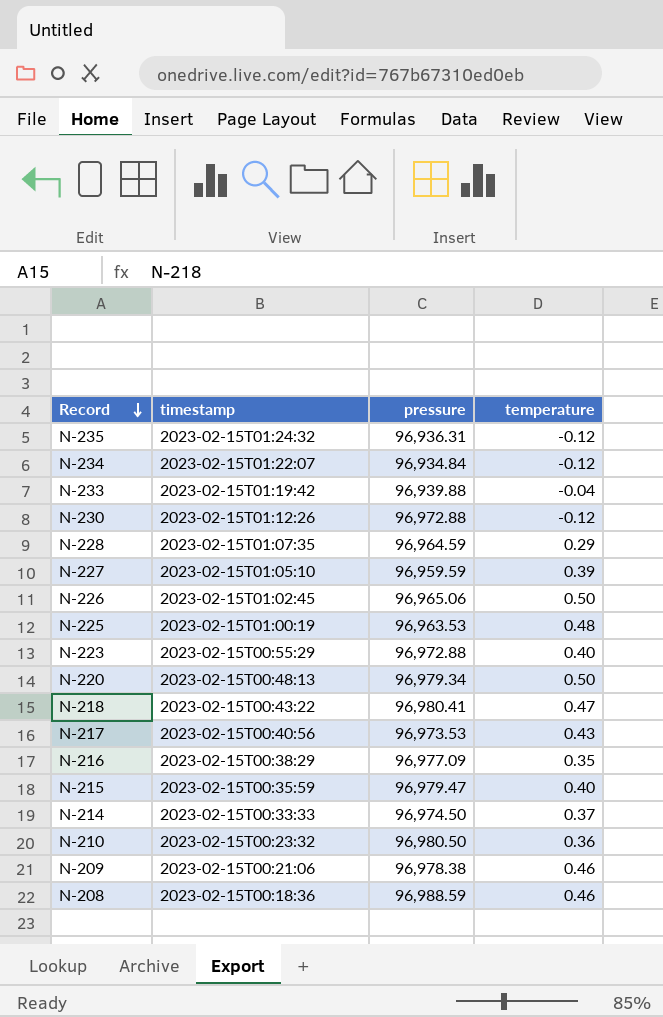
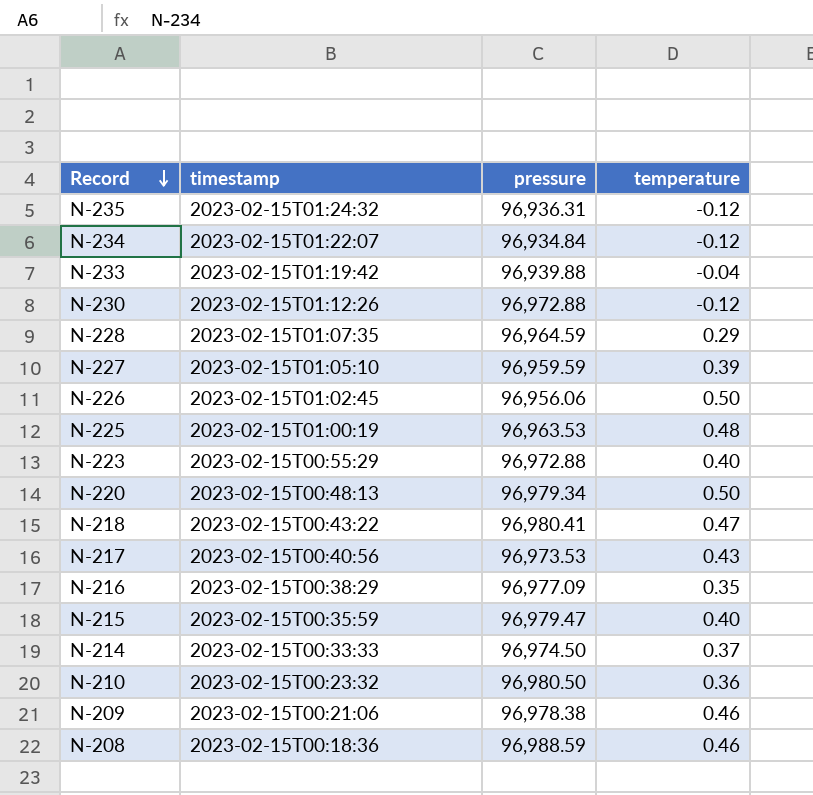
N-226 | pressure: 96,965.06 -> 96,956.06

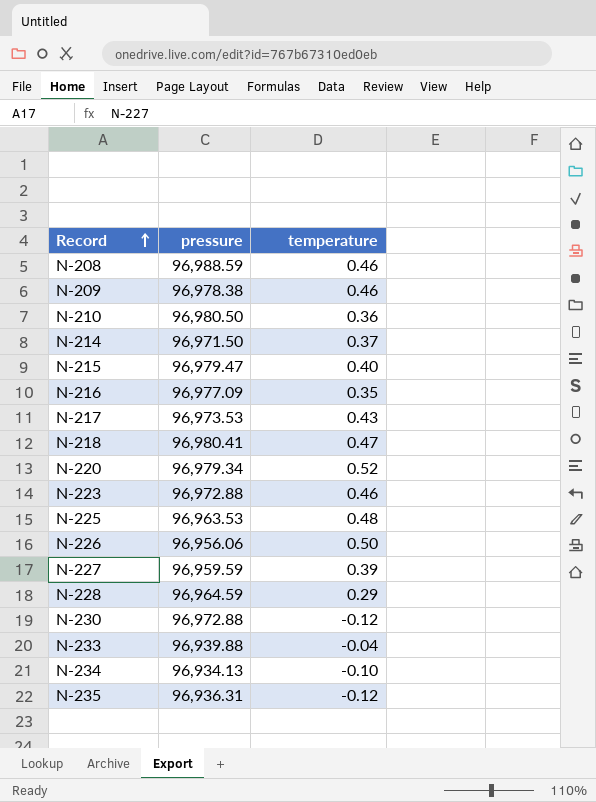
row order: Record descending -> Record ascending
column timestamp | position: 2 -> none
N-214 | pressure: 96,974.50 -> 96,971.50
N-220 | temperature: 0.50 -> 0.52
N-223 | temperature: 0.40 -> 0.46
N-234 | pressure: 96,934.84 -> 96,934.13
N-234 | temperature: -0.12 -> -0.10

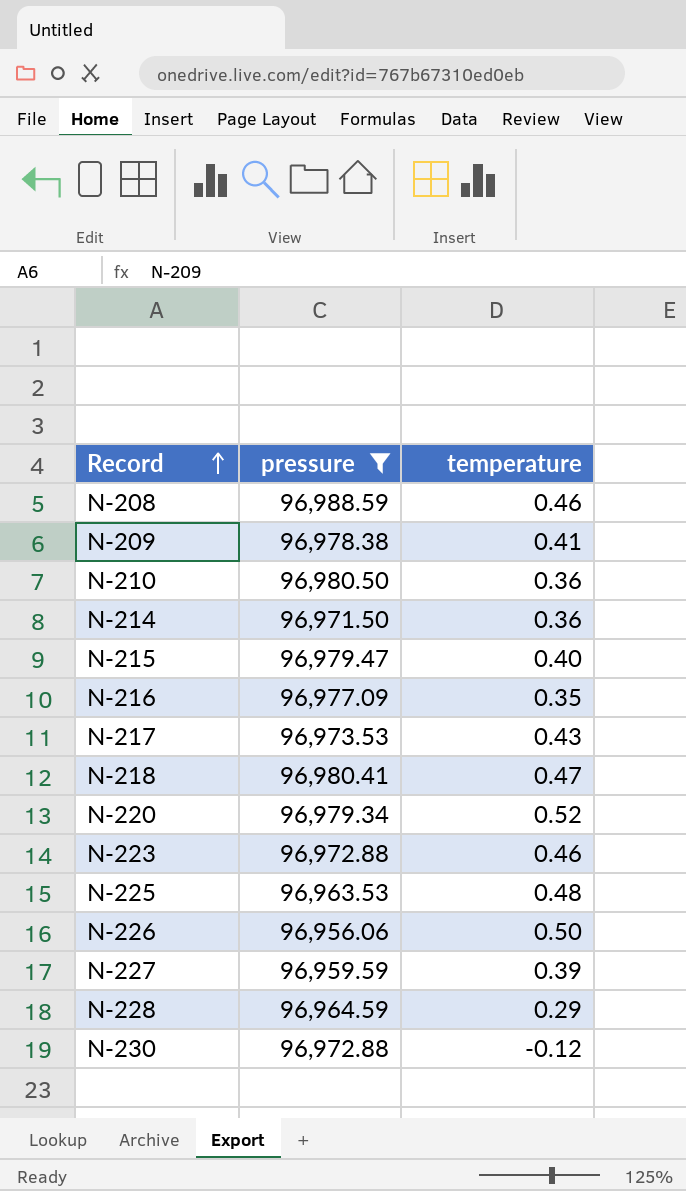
filter: none -> pressure >= 96,956.06
N-209 | temperature: 0.46 -> 0.41
N-214 | temperature: 0.37 -> 0.36

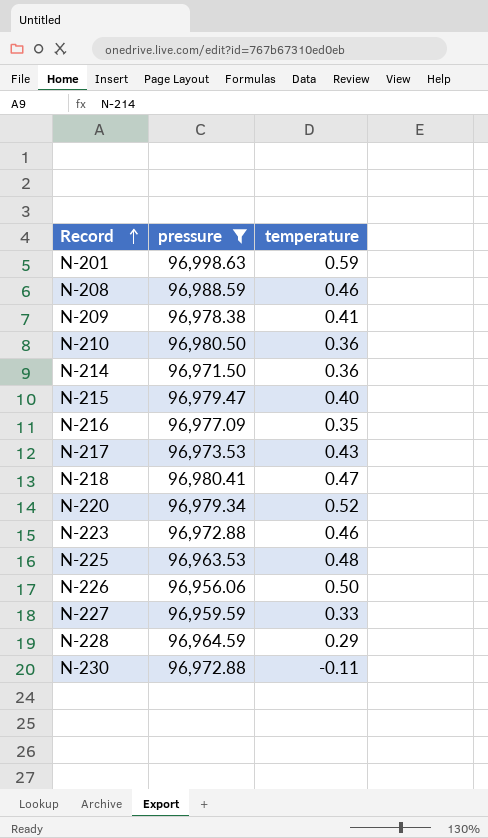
row N-201: none -> 96,998.63 | 0.59
N-227 | temperature: 0.39 -> 0.33
N-230 | temperature: -0.12 -> -0.11

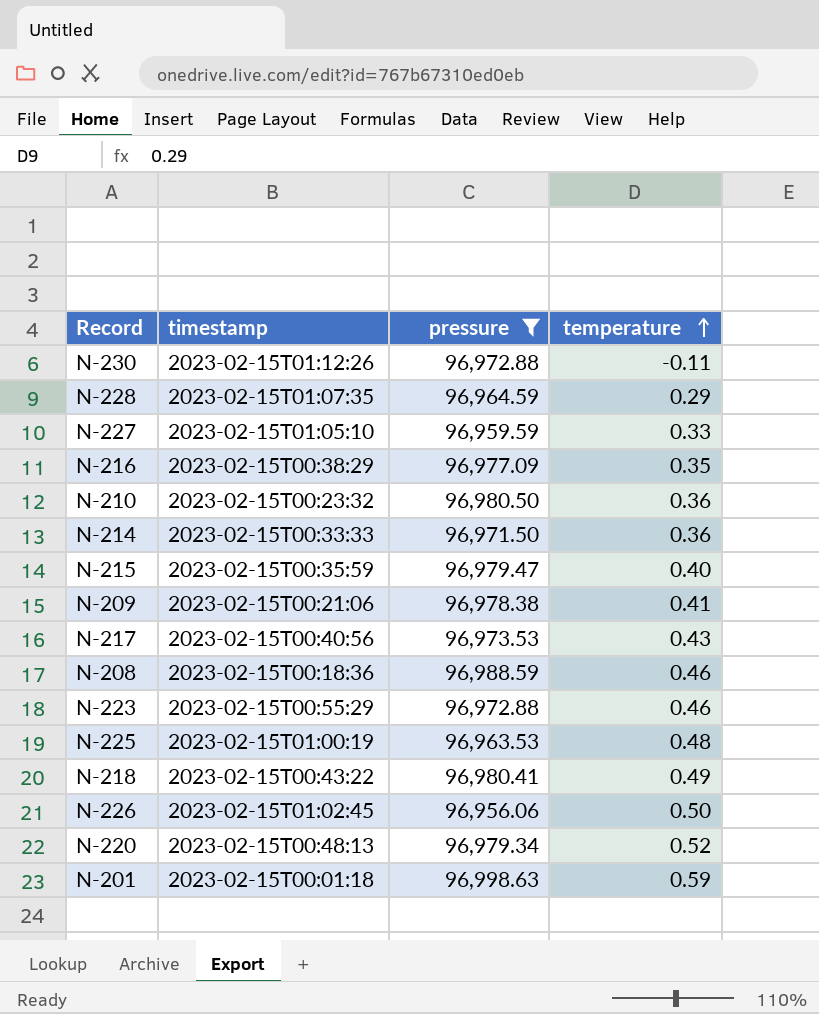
row order: Record ascending -> temperature ascending
column timestamp | position: none -> 2
N-218 | temperature: 0.47 -> 0.49

